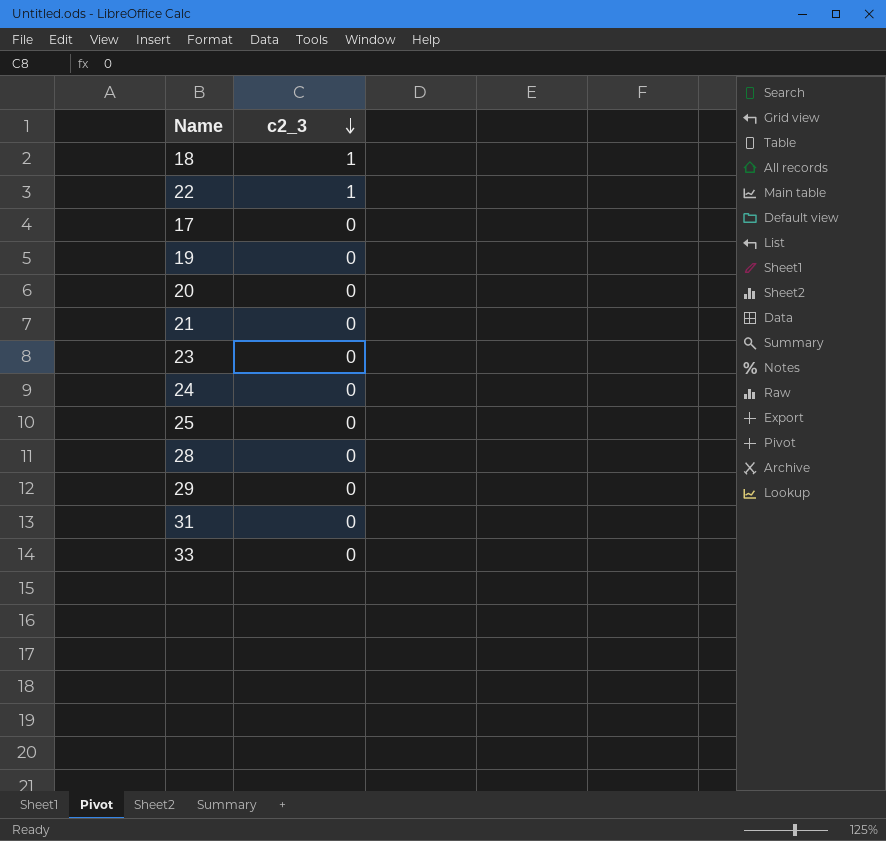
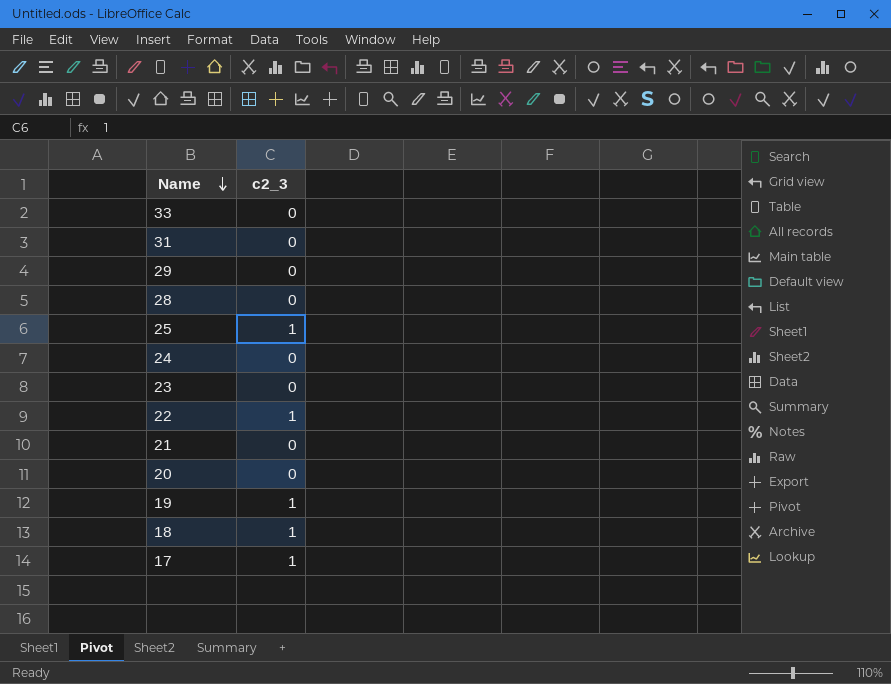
row order: c2_3 descending -> Name descending
25 | c2_3: 0 -> 1
19 | c2_3: 0 -> 1
17 | c2_3: 0 -> 1

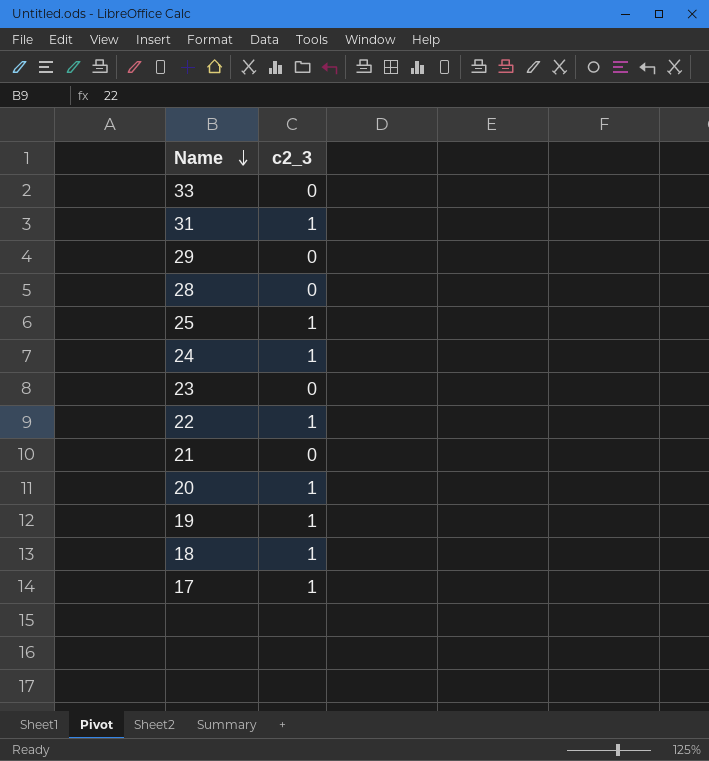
31 | c2_3: 0 -> 1
24 | c2_3: 0 -> 1
20 | c2_3: 0 -> 1

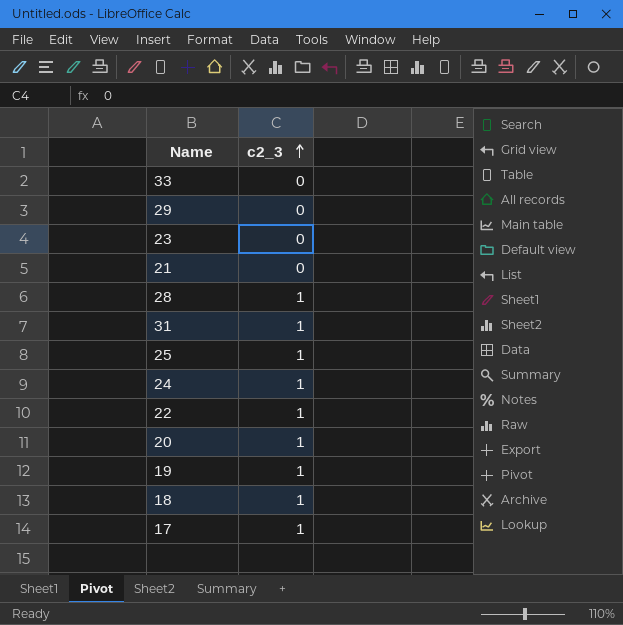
row order: Name descending -> c2_3 ascending
28 | c2_3: 0 -> 1

